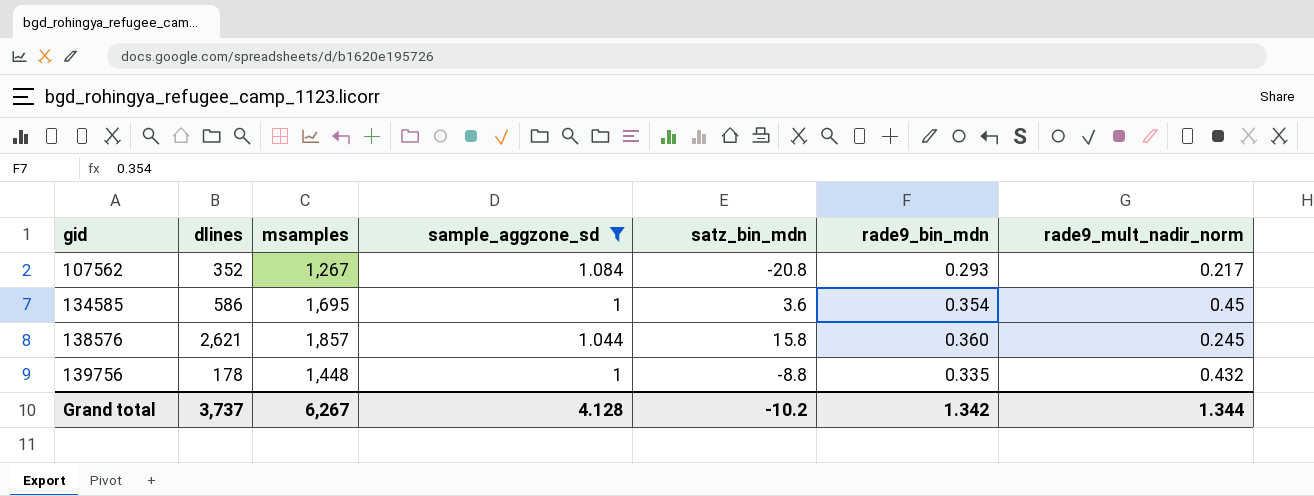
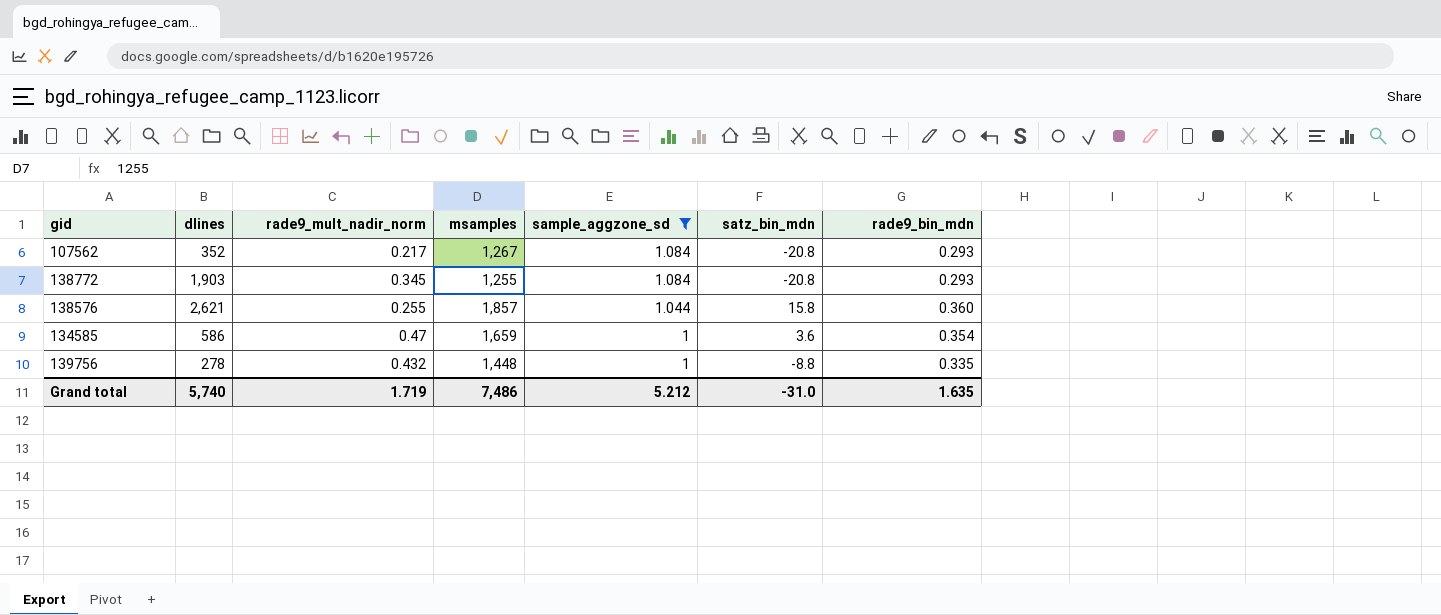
row order: gid ascending -> sample_aggzone_sd descending
column rade9_mult_nadir_norm | position: 7 -> 3
row 138772: none -> 1,903 | 0.345 | 1,255 | 1.084 | -20.8 | 0.293
138576 | rade9_mult_nadir_norm: 0.245 -> 0.255
134585 | rade9_mult_nadir_norm: 0.45 -> 0.47
134585 | msamples: 1,695 -> 1,659
139756 | dlines: 178 -> 278
Grand total | dlines: 3,737 -> 5,740
Grand total | rade9_mult_nadir_norm: 1.344 -> 1.719
Grand total | msamples: 6,267 -> 7,486
Grand total | sample_aggzone_sd: 4.128 -> 5.212
Grand total | satz_bin_mdn: -10.2 -> -31.0
Grand total | rade9_bin_mdn: 1.342 -> 1.635

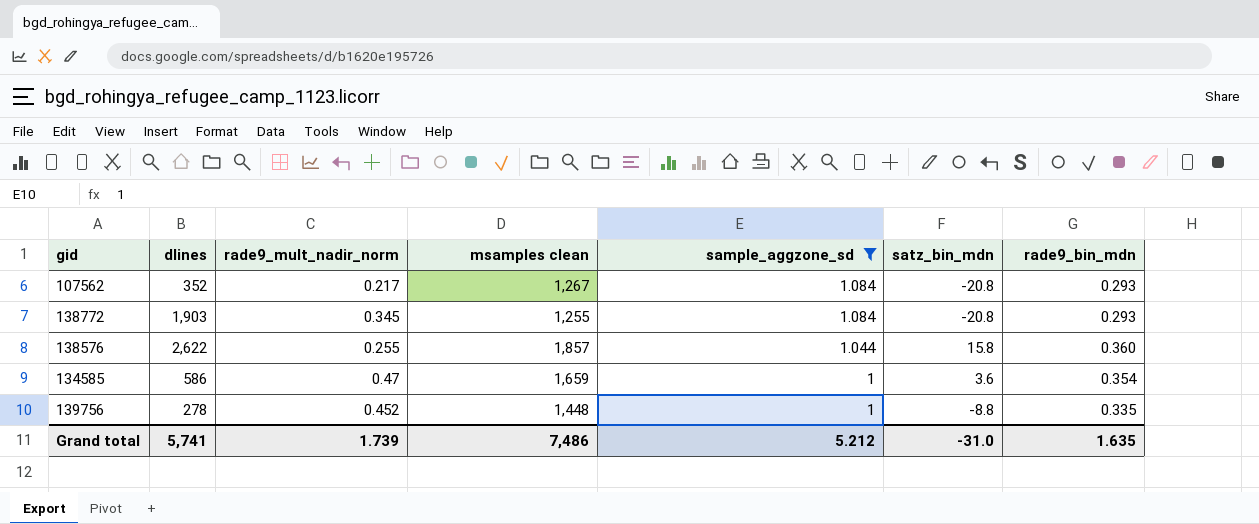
column name: msamples -> msamples clean
138576 | dlines: 2,621 -> 2,622
139756 | rade9_mult_nadir_norm: 0.432 -> 0.452
Grand total | dlines: 5,740 -> 5,741
Grand total | rade9_mult_nadir_norm: 1.719 -> 1.739

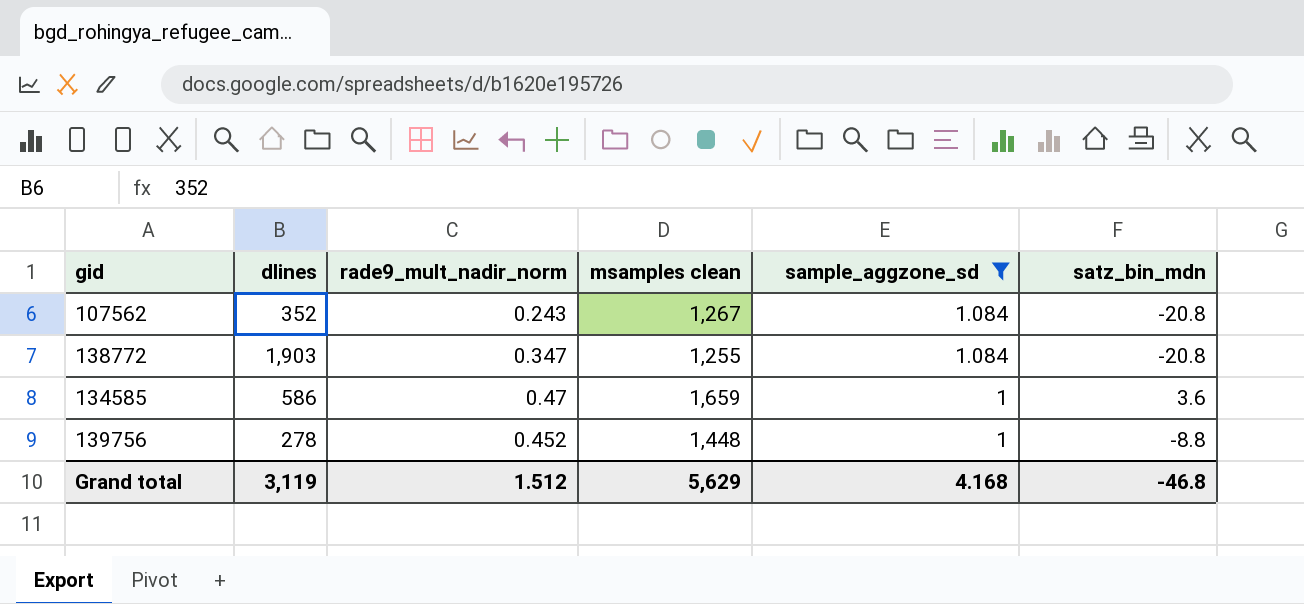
column rade9_bin_mdn | position: 7 -> none
row 138576: 2,622 | 0.255 | 1,857 | 1.044 | 15.8 | 0.360 -> none
107562 | rade9_mult_nadir_norm: 0.217 -> 0.243
138772 | rade9_mult_nadir_norm: 0.345 -> 0.347
Grand total | dlines: 5,741 -> 3,119
Grand total | rade9_mult_nadir_norm: 1.739 -> 1.512
Grand total | msamples clean: 7,486 -> 5,629
Grand total | sample_aggzone_sd: 5.212 -> 4.168
Grand total | satz_bin_mdn: -31.0 -> -46.8

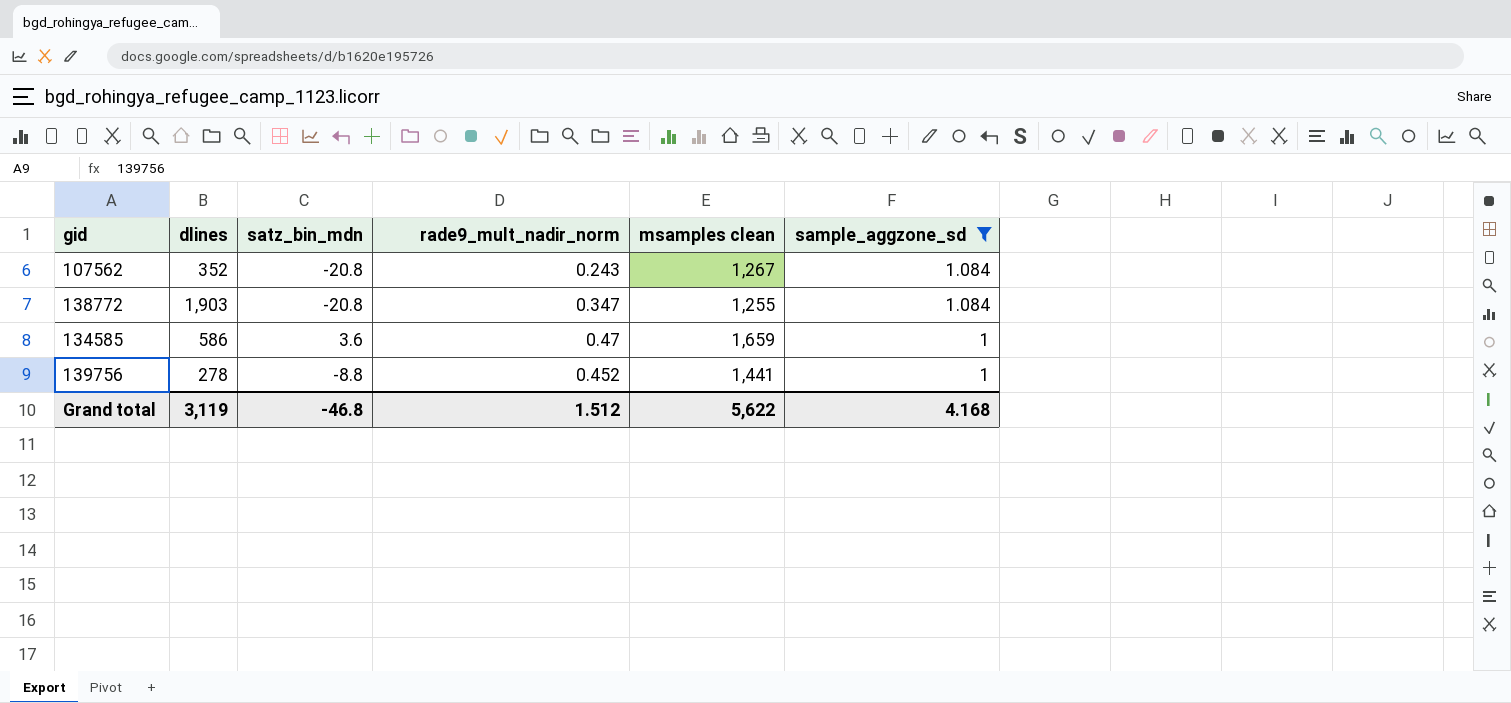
column satz_bin_mdn | position: 6 -> 3
139756 | msamples clean: 1,448 -> 1,441
Grand total | msamples clean: 5,629 -> 5,622

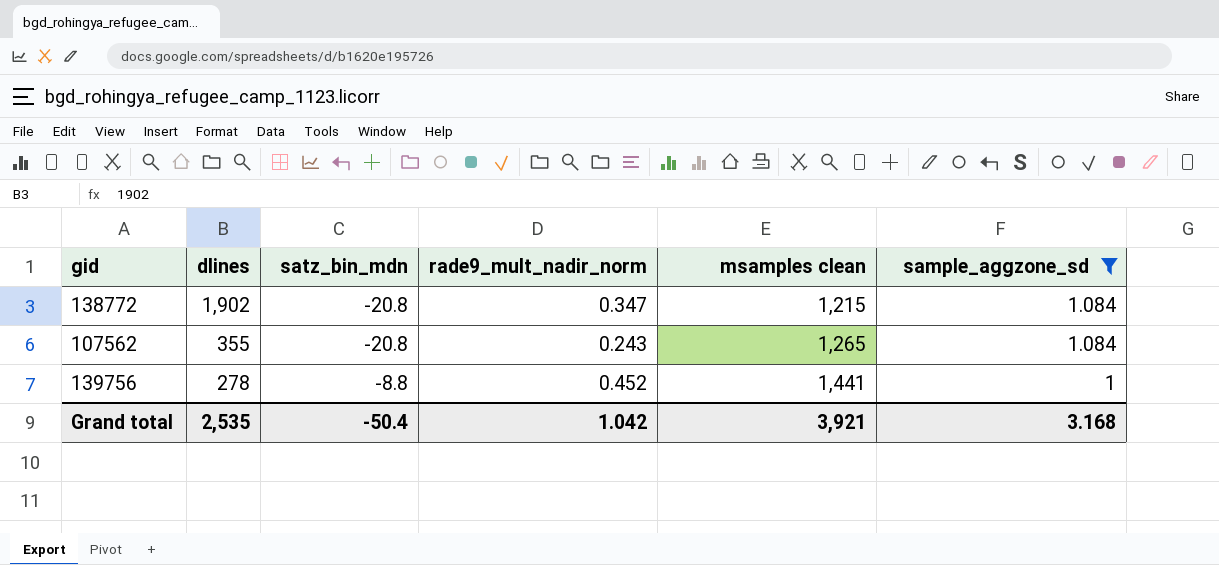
row order: sample_aggzone_sd descending -> dlines descending
row 134585: 586 | 3.6 | 0.47 | 1,659 | 1 -> none
138772 | dlines: 1,903 -> 1,902
138772 | msamples clean: 1,255 -> 1,215
107562 | dlines: 352 -> 355
107562 | msamples clean: 1,267 -> 1,265
Grand total | dlines: 3,119 -> 2,535
Grand total | satz_bin_mdn: -46.8 -> -50.4
Grand total | rade9_mult_nadir_norm: 1.512 -> 1.042
Grand total | msamples clean: 5,622 -> 3,921
Grand total | sample_aggzone_sd: 4.168 -> 3.168

